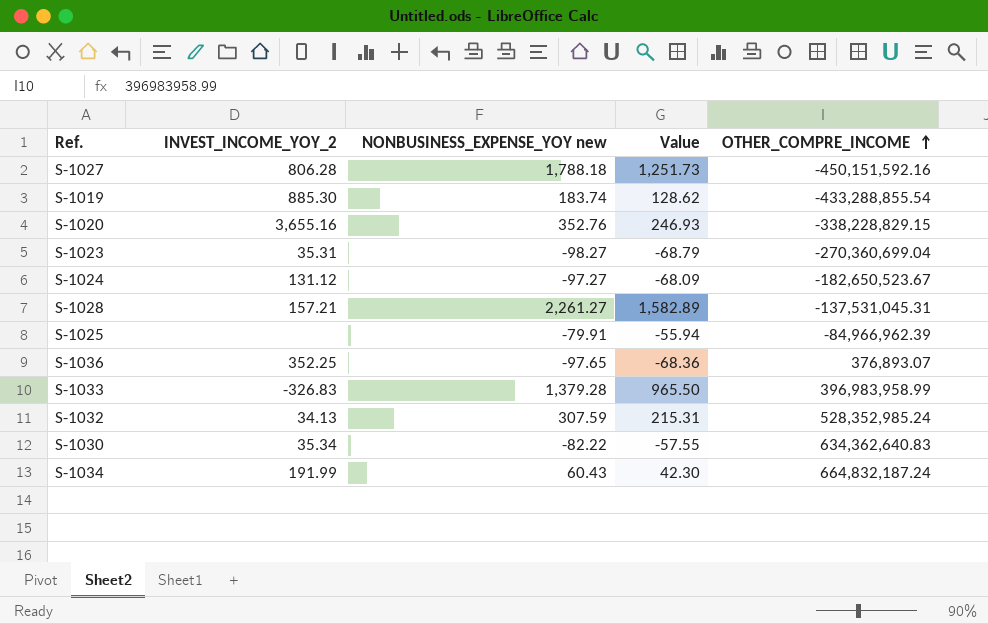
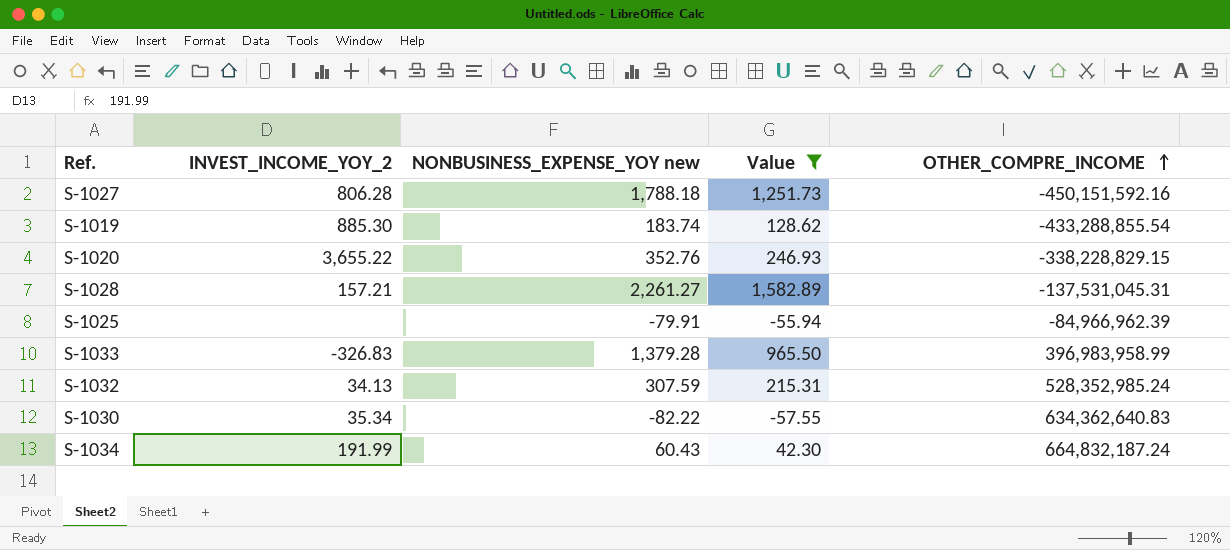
filter: none -> Value >= -57.55
S-1020 | INVEST_INCOME_YOY_2: 3,655.16 -> 3,655.22

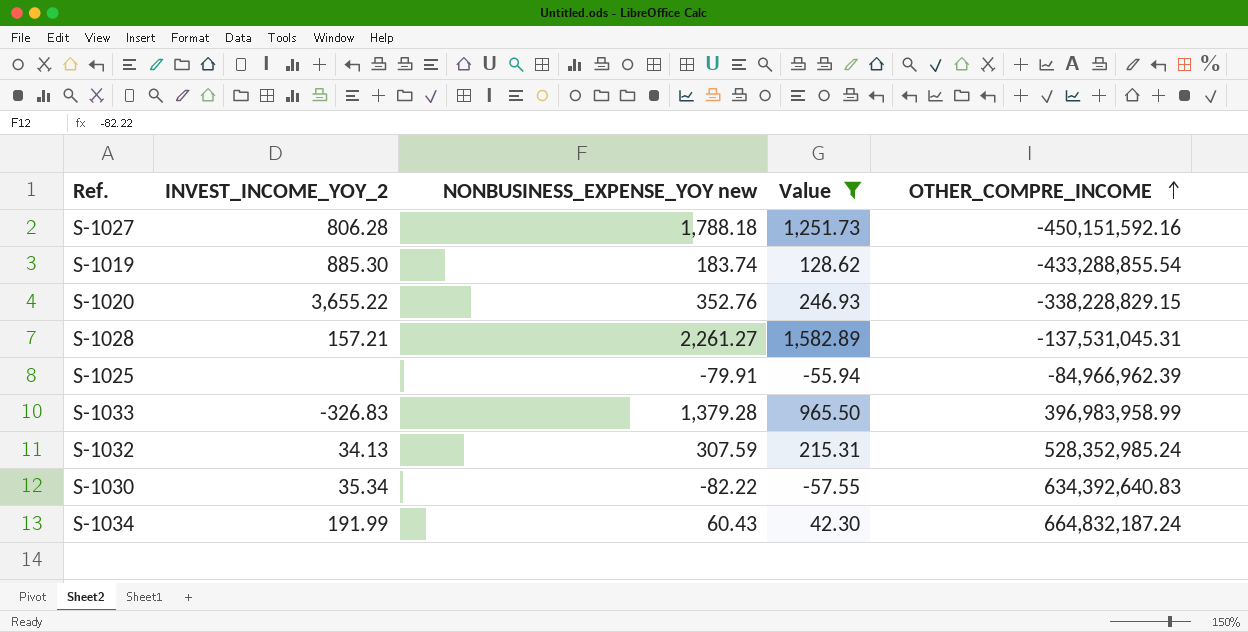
S-1030 | OTHER_COMPRE_INCOME: 634,362,640.83 -> 634,392,640.83

